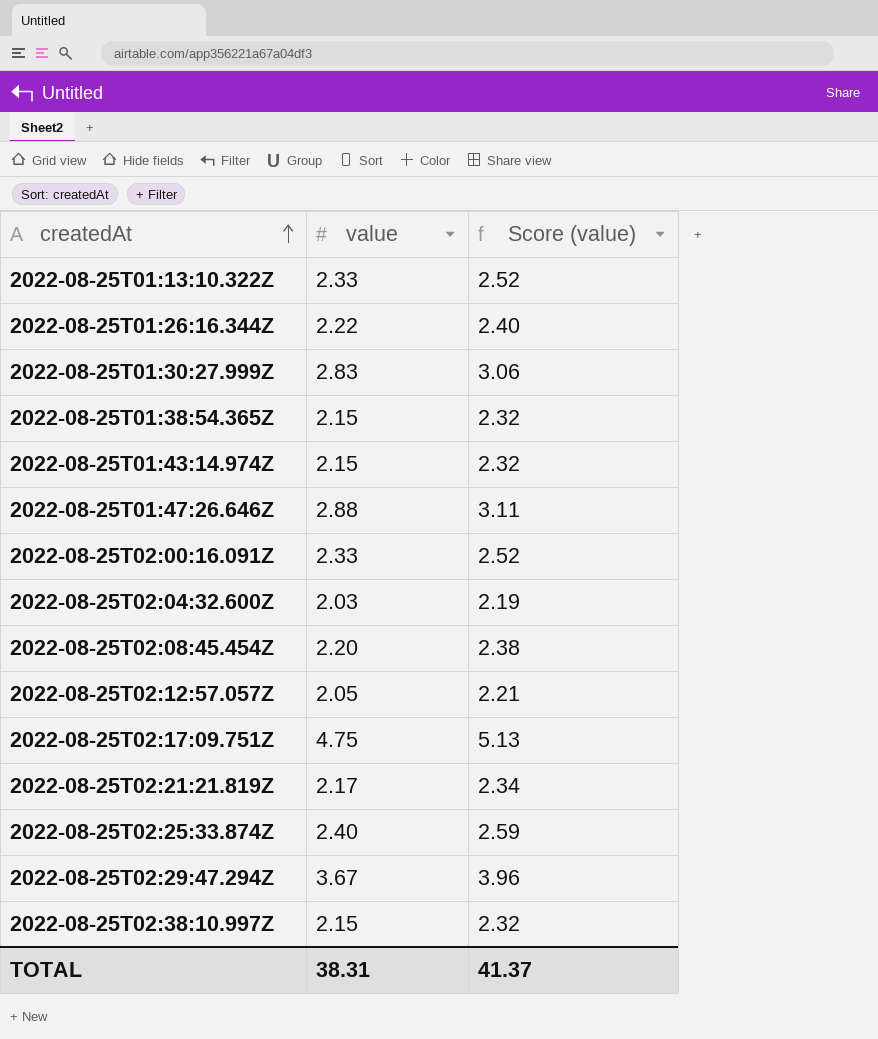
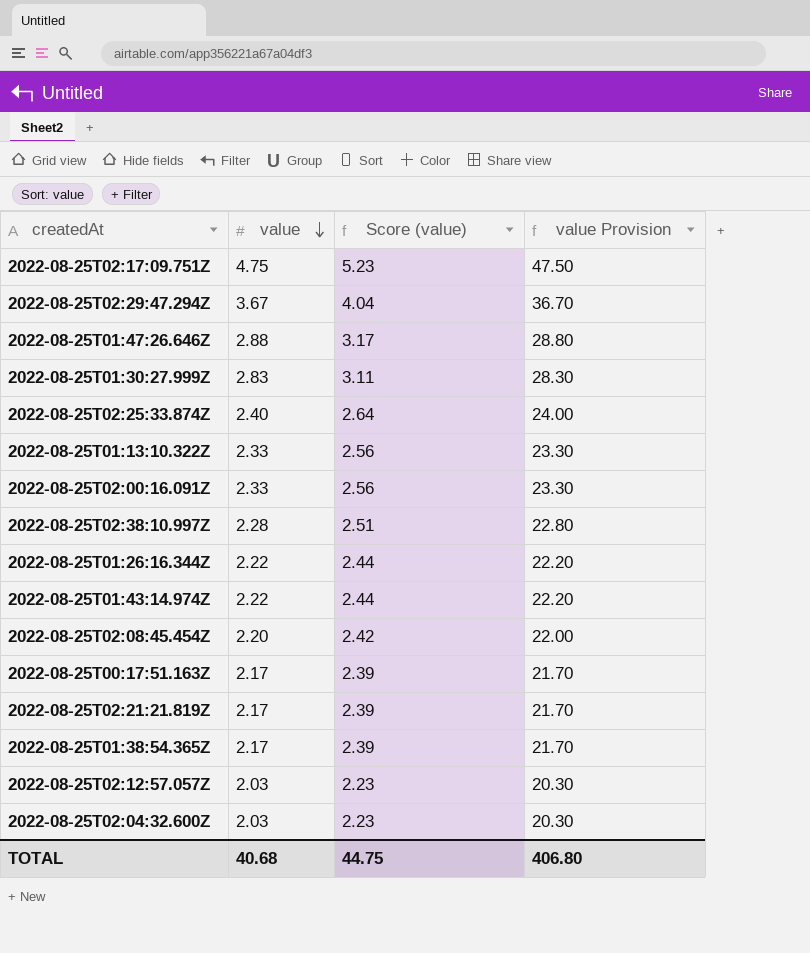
row order: createdAt ascending -> value descending
column Score (value) | formula: [value] * 1.08 -> [value] * 1.1
column value Provision | formula: none -> [value] * 10
2022-08-25T02:38:10.997Z | value: 2.15 -> 2.28
2022-08-25T01:43:14.974Z | value: 2.15 -> 2.22
row 2022-08-25T00:17:51.163Z: none -> 2.17 | 2.39 | 21.70
2022-08-25T01:38:54.365Z | value: 2.15 -> 2.17
2022-08-25T02:12:57.057Z | value: 2.05 -> 2.03
TOTAL | value: 38.31 -> 40.68
TOTAL | Score (value): 41.37 -> 44.75

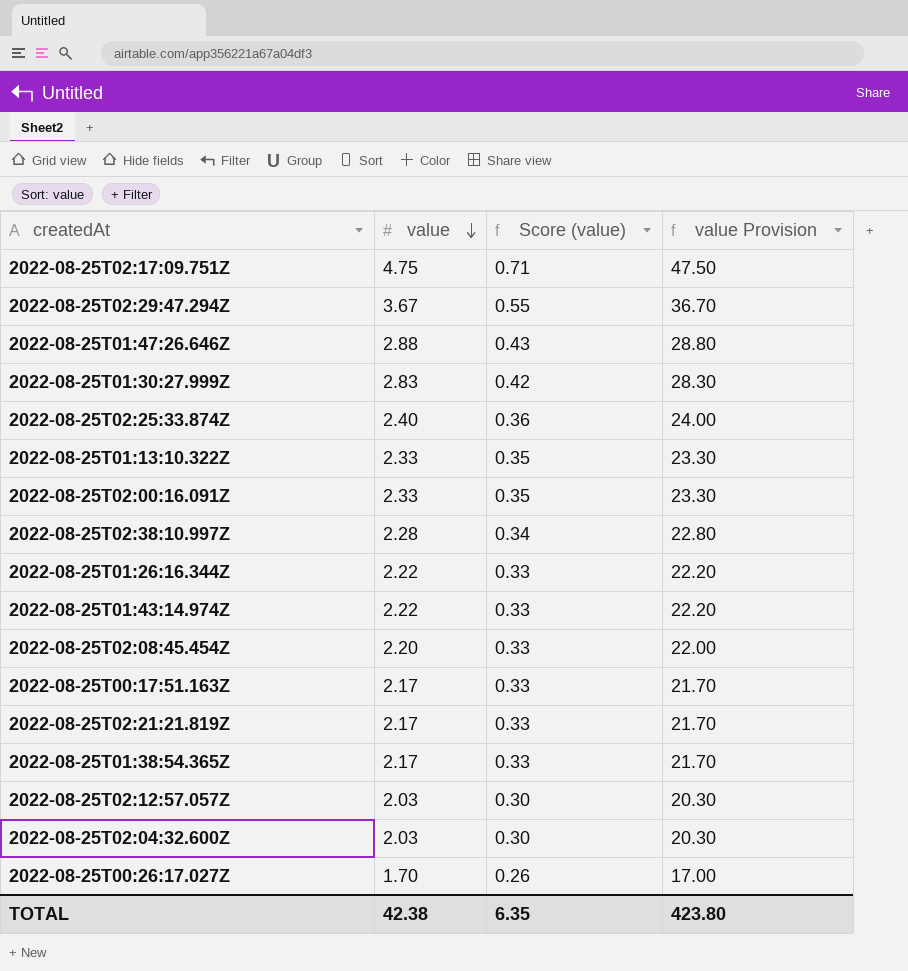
column Score (value) | formula: [value] * 1.1 -> [value] * 0.15
row 2022-08-25T00:26:17.027Z: none -> 1.70 | 0.26 | 17.00
TOTAL | value: 40.68 -> 42.38
TOTAL | Score (value): 44.75 -> 6.35
TOTAL | value Provision: 406.80 -> 423.80

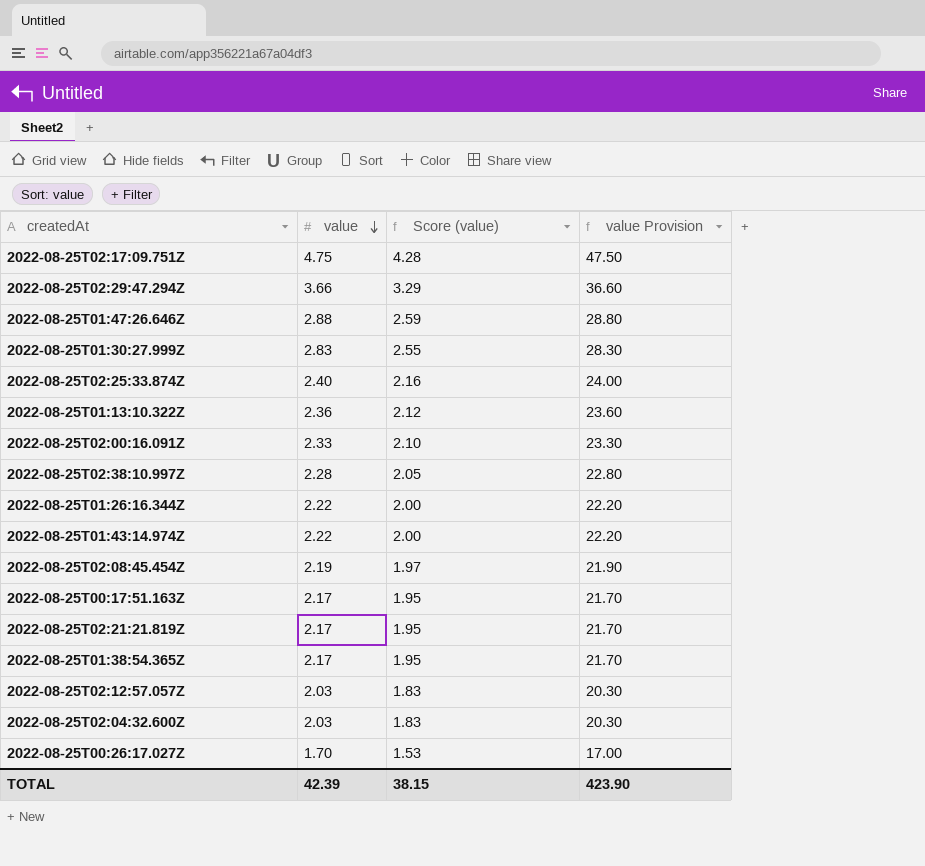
column Score (value) | formula: [value] * 0.15 -> [value] * 0.9
2022-08-25T02:29:47.294Z | value: 3.67 -> 3.66
2022-08-25T02:29:47.294Z | value Provision: 36.70 -> 36.60
2022-08-25T01:13:10.322Z | value: 2.33 -> 2.36
2022-08-25T01:13:10.322Z | value Provision: 23.30 -> 23.60
2022-08-25T02:08:45.454Z | value: 2.20 -> 2.19
2022-08-25T02:08:45.454Z | value Provision: 22.00 -> 21.90
TOTAL | value: 42.38 -> 42.39
TOTAL | Score (value): 6.35 -> 38.15
TOTAL | value Provision: 423.80 -> 423.90

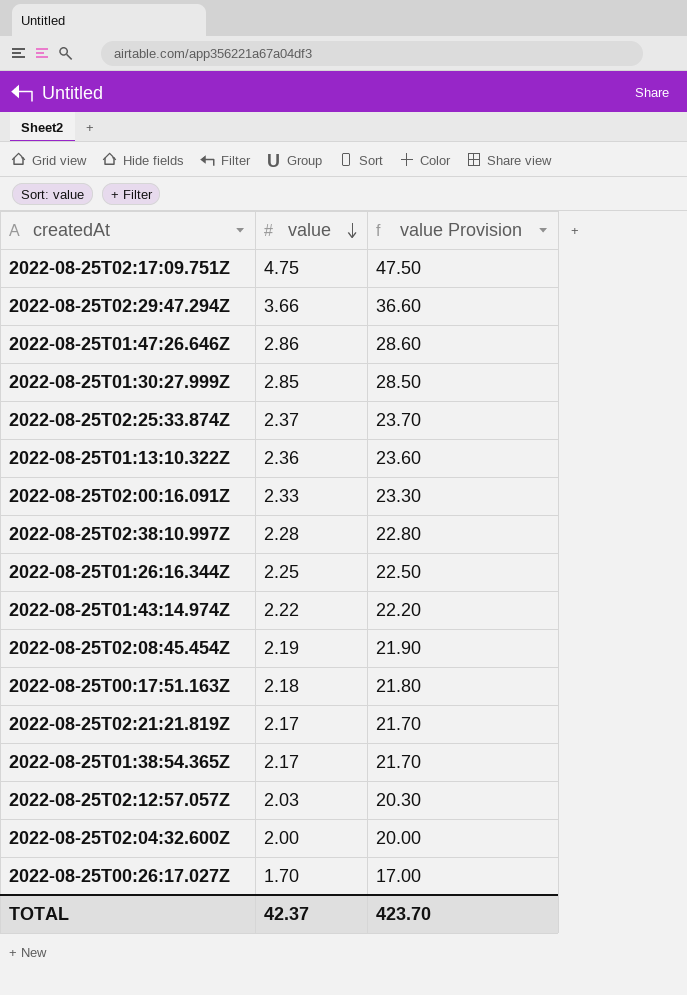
column Score (value) | formula: [value] * 0.9 -> none
2022-08-25T01:47:26.646Z | value: 2.88 -> 2.86
2022-08-25T01:47:26.646Z | value Provision: 28.80 -> 28.60
2022-08-25T01:30:27.999Z | value: 2.83 -> 2.85
2022-08-25T01:30:27.999Z | value Provision: 28.30 -> 28.50
2022-08-25T02:25:33.874Z | value: 2.40 -> 2.37
2022-08-25T02:25:33.874Z | value Provision: 24.00 -> 23.70
2022-08-25T01:26:16.344Z | value: 2.22 -> 2.25
2022-08-25T01:26:16.344Z | value Provision: 22.20 -> 22.50
2022-08-25T00:17:51.163Z | value: 2.17 -> 2.18
2022-08-25T00:17:51.163Z | value Provision: 21.70 -> 21.80
2022-08-25T02:04:32.600Z | value: 2.03 -> 2.00
2022-08-25T02:04:32.600Z | value Provision: 20.30 -> 20.00
TOTAL | value: 42.39 -> 42.37
TOTAL | value Provision: 423.90 -> 423.70

